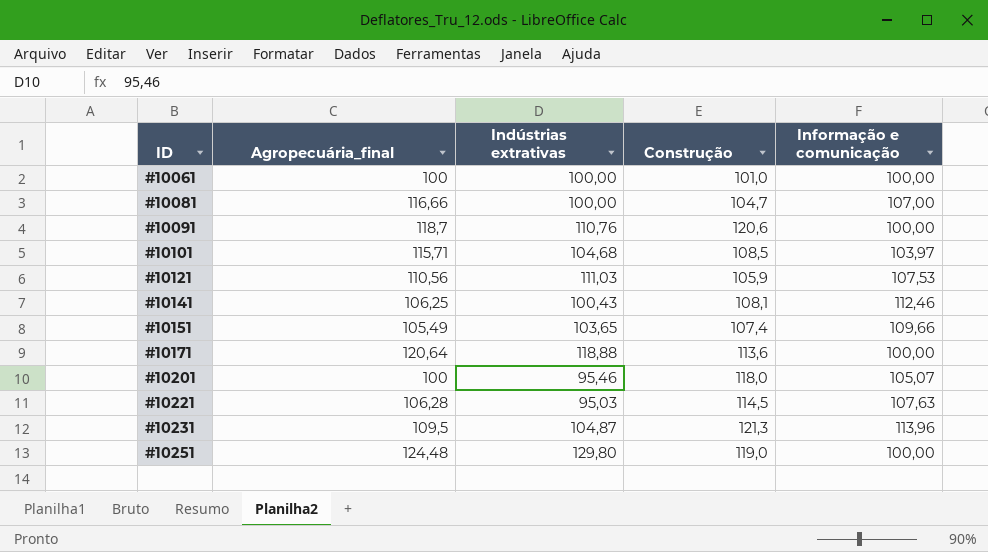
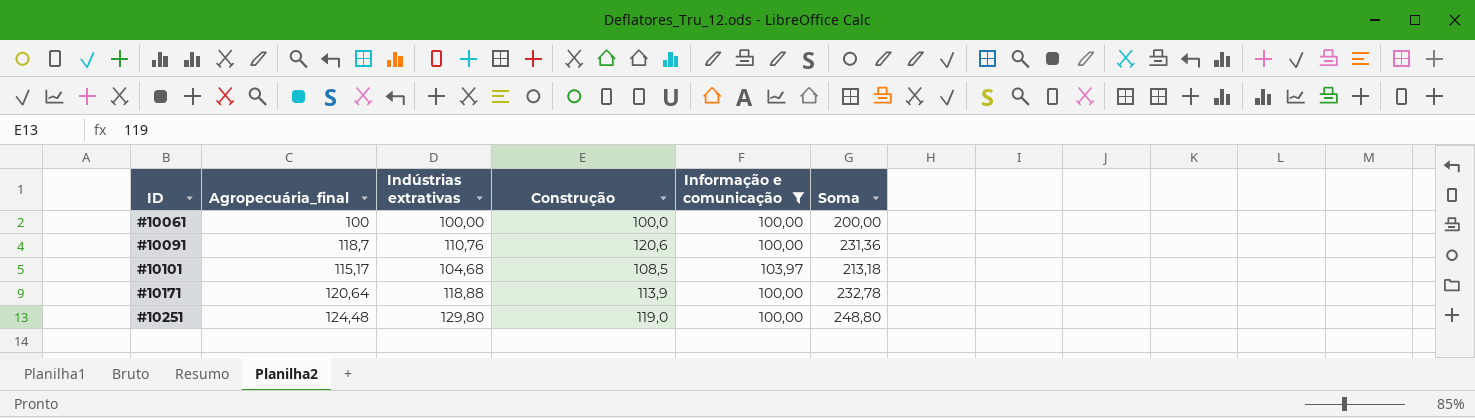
filter: none -> Informação e comunicação <= 103,97
column Soma | formula: none -> [Indústrias extrativas] + [Construção]
#10061 | Construção: 101,0 -> 100,0
#10101 | Agropecuária_final: 115,71 -> 115,17
#10171 | Construção: 113,6 -> 113,9

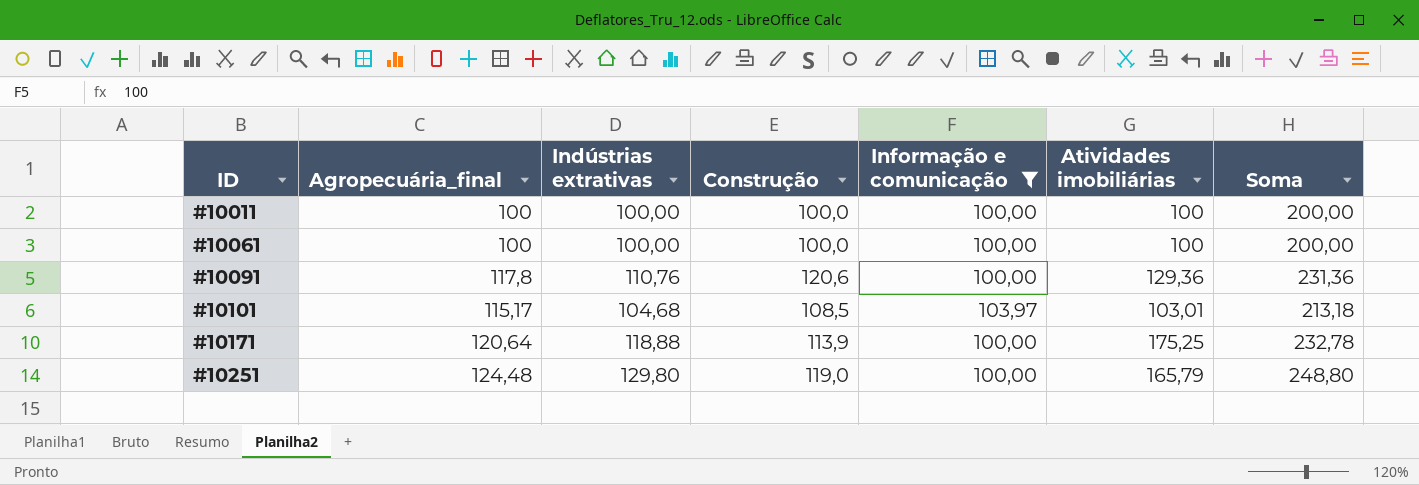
column Atividades imobiliárias | position: none -> 6
row #10011: none -> 100 | 100,00 | 100,0 | 100,00 | 100 | 200,00
#10091 | Agropecuária_final: 118,7 -> 117,8

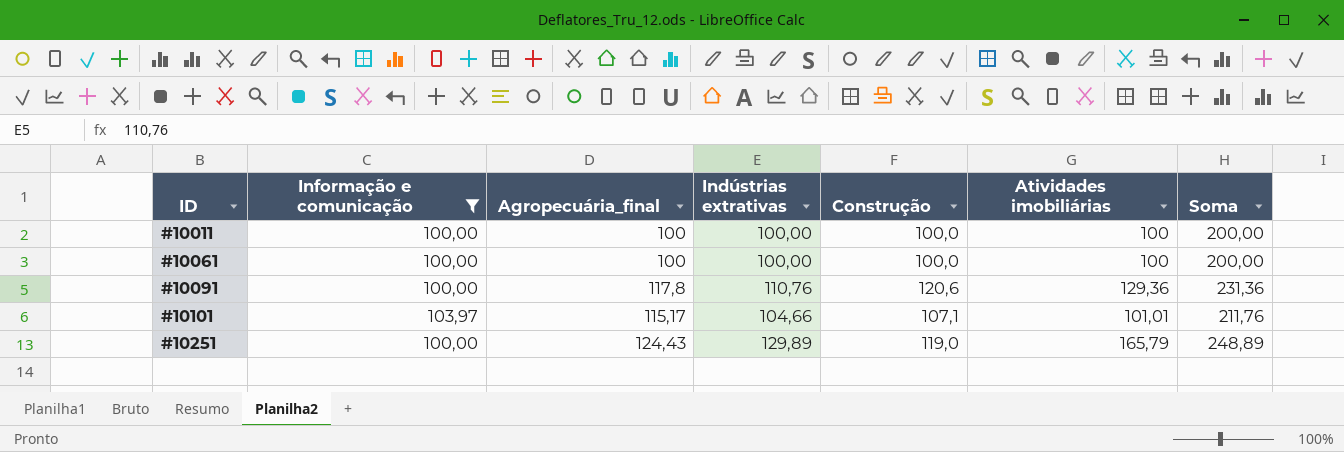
column Informação e comunicação | position: 5 -> 2
row #10171: 120,64 | 118,88 | 113,9 | 100,00 | 175,25 | 232,78 -> none
#10101 | Indústrias extrativas: 104,68 -> 104,66
#10101 | Construção: 108,5 -> 107,1
#10101 | Atividades imobiliárias: 103,01 -> 101,01
#10101 | Soma: 213,18 -> 211,76
#10251 | Agropecuária_final: 124,48 -> 124,43
#10251 | Indústrias extrativas: 129,80 -> 129,89
#10251 | Soma: 248,80 -> 248,89

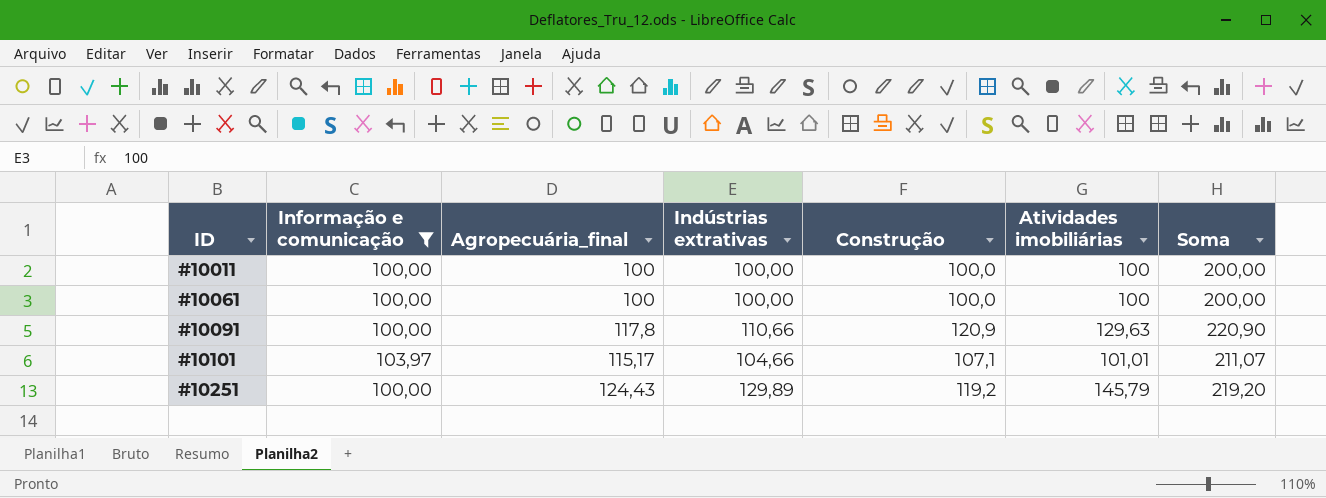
column Soma | formula: [Indústrias extrativas] + [Construção] -> [Informação e comunicação] + [Construção]
#10091 | Indústrias extrativas: 110,76 -> 110,66
#10091 | Construção: 120,6 -> 120,9
#10091 | Atividades imobiliárias: 129,36 -> 129,63
#10251 | Construção: 119,0 -> 119,2
#10251 | Atividades imobiliárias: 165,79 -> 145,79

